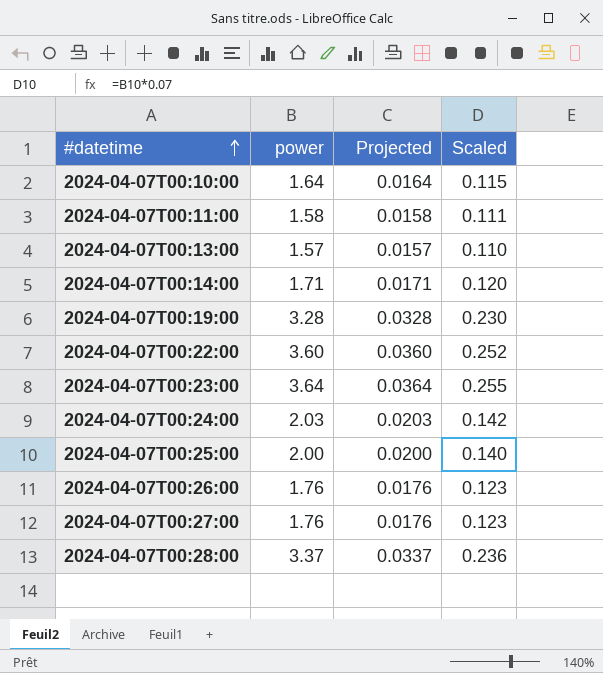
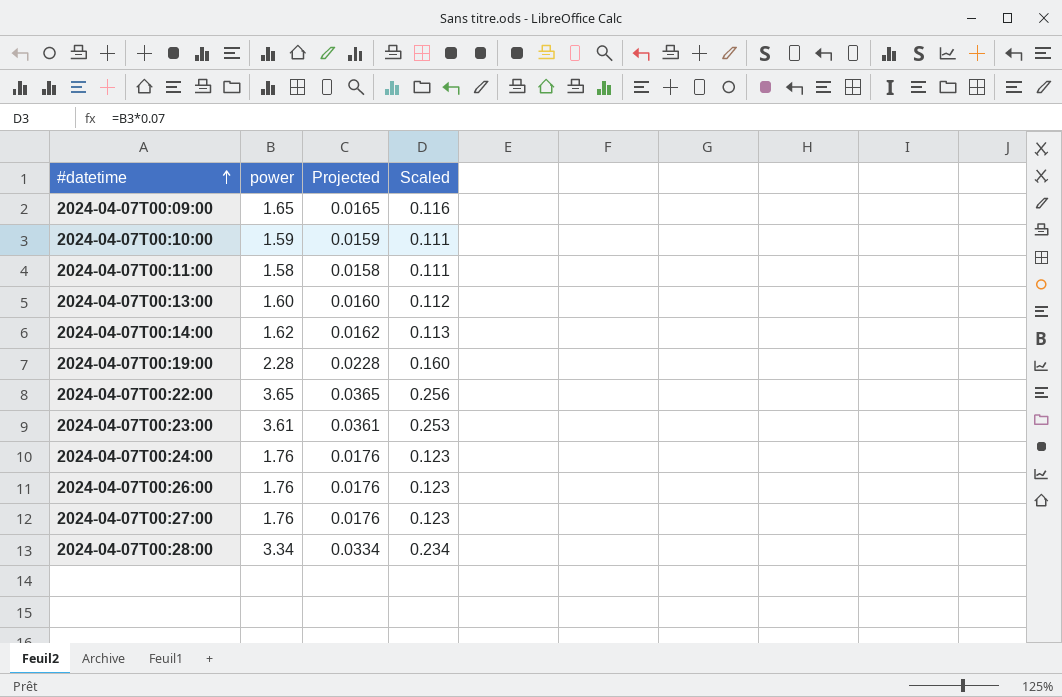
row 2024-04-07T00:25:00: 2.00 | 0.0200 | 0.140 -> none
row 2024-04-07T00:09:00: none -> 1.65 | 0.0165 | 0.116
2024-04-07T00:10:00 | power: 1.64 -> 1.59
2024-04-07T00:10:00 | Projected: 0.0164 -> 0.0159
2024-04-07T00:10:00 | Scaled: 0.115 -> 0.111
2024-04-07T00:13:00 | power: 1.57 -> 1.60
2024-04-07T00:13:00 | Projected: 0.0157 -> 0.0160
2024-04-07T00:13:00 | Scaled: 0.110 -> 0.112
2024-04-07T00:14:00 | power: 1.71 -> 1.62
2024-04-07T00:14:00 | Projected: 0.0171 -> 0.0162
2024-04-07T00:14:00 | Scaled: 0.120 -> 0.113
2024-04-07T00:19:00 | power: 3.28 -> 2.28
2024-04-07T00:19:00 | Projected: 0.0328 -> 0.0228
2024-04-07T00:19:00 | Scaled: 0.230 -> 0.160
2024-04-07T00:22:00 | power: 3.60 -> 3.65
2024-04-07T00:22:00 | Projected: 0.0360 -> 0.0365
2024-04-07T00:22:00 | Scaled: 0.252 -> 0.256
2024-04-07T00:23:00 | power: 3.64 -> 3.61
2024-04-07T00:23:00 | Projected: 0.0364 -> 0.0361
2024-04-07T00:23:00 | Scaled: 0.255 -> 0.253
2024-04-07T00:24:00 | power: 2.03 -> 1.76
2024-04-07T00:24:00 | Projected: 0.0203 -> 0.0176
2024-04-07T00:24:00 | Scaled: 0.142 -> 0.123
2024-04-07T00:28:00 | power: 3.37 -> 3.34
2024-04-07T00:28:00 | Projected: 0.0337 -> 0.0334
2024-04-07T00:28:00 | Scaled: 0.236 -> 0.234

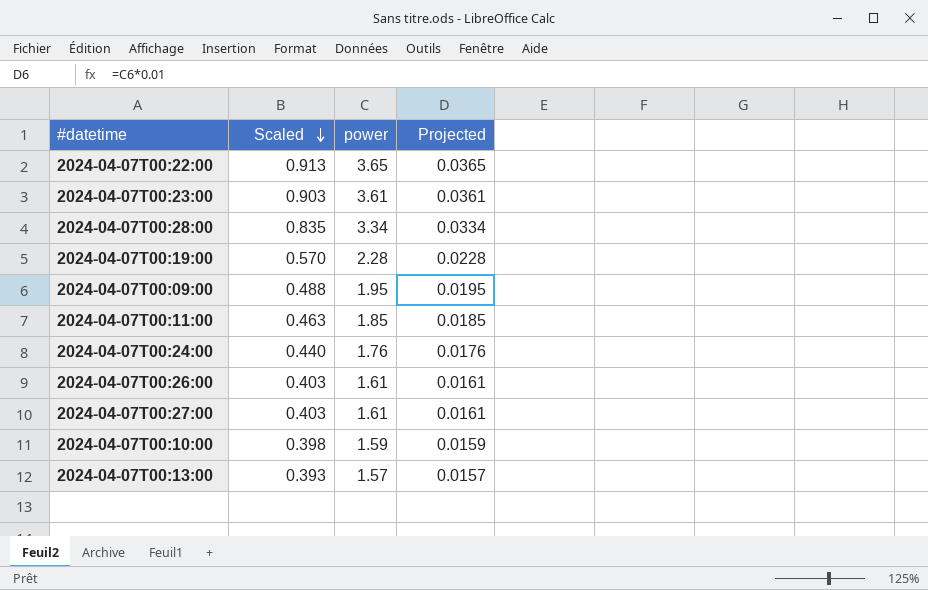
row order: #datetime ascending -> Scaled descending
column Scaled | formula: [power] * 0.07 -> [power] * 0.25
column Scaled | position: 4 -> 2
row 2024-04-07T00:14:00: 1.62 | 0.0162 | 0.113 -> none
2024-04-07T00:09:00 | power: 1.65 -> 1.95
2024-04-07T00:09:00 | Projected: 0.0165 -> 0.0195
2024-04-07T00:11:00 | power: 1.58 -> 1.85
2024-04-07T00:11:00 | Projected: 0.0158 -> 0.0185
2024-04-07T00:26:00 | power: 1.76 -> 1.61
2024-04-07T00:26:00 | Projected: 0.0176 -> 0.0161
2024-04-07T00:27:00 | power: 1.76 -> 1.61
2024-04-07T00:27:00 | Projected: 0.0176 -> 0.0161
2024-04-07T00:13:00 | power: 1.60 -> 1.57
2024-04-07T00:13:00 | Projected: 0.0160 -> 0.0157

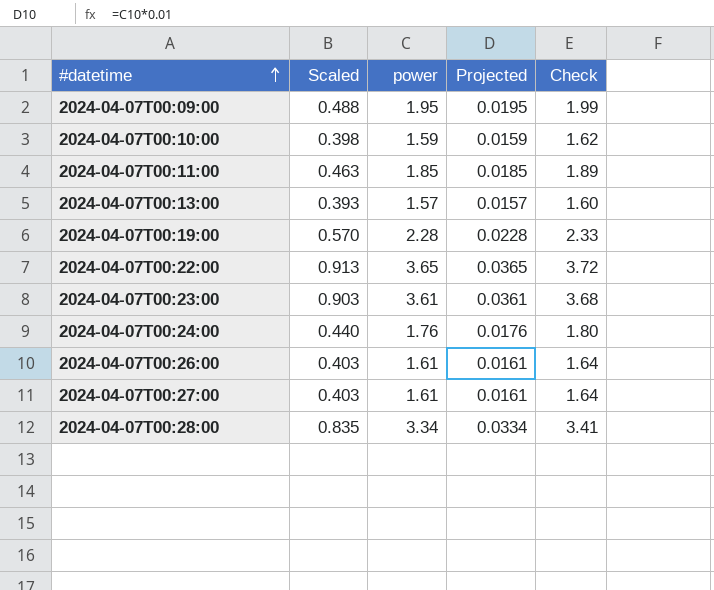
row order: Scaled descending -> #datetime ascending
column Check | formula: none -> [power] * 1.02

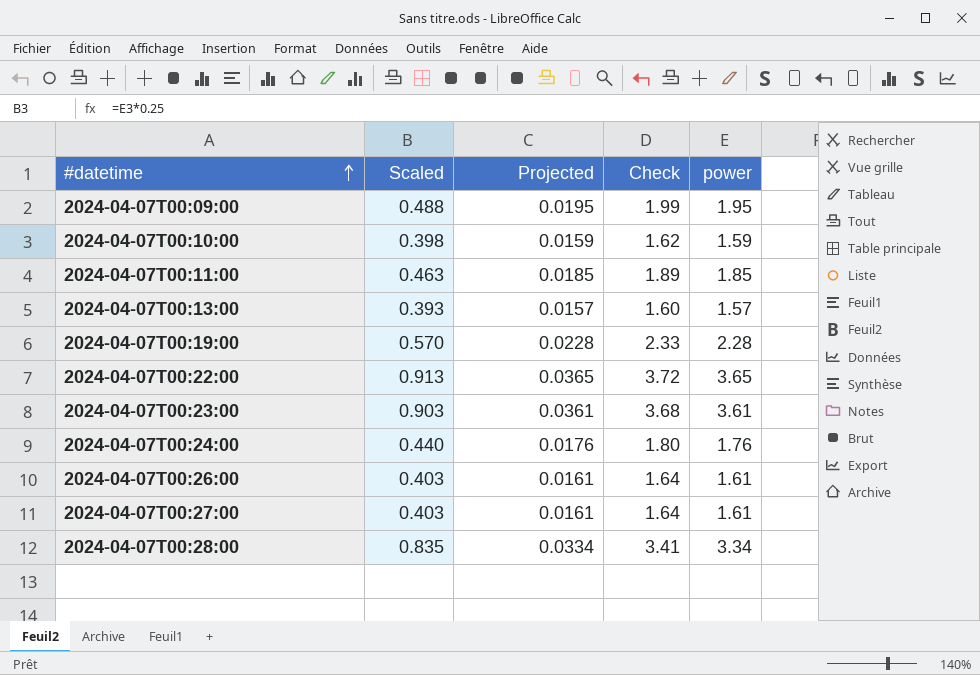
column power | position: 3 -> 5

